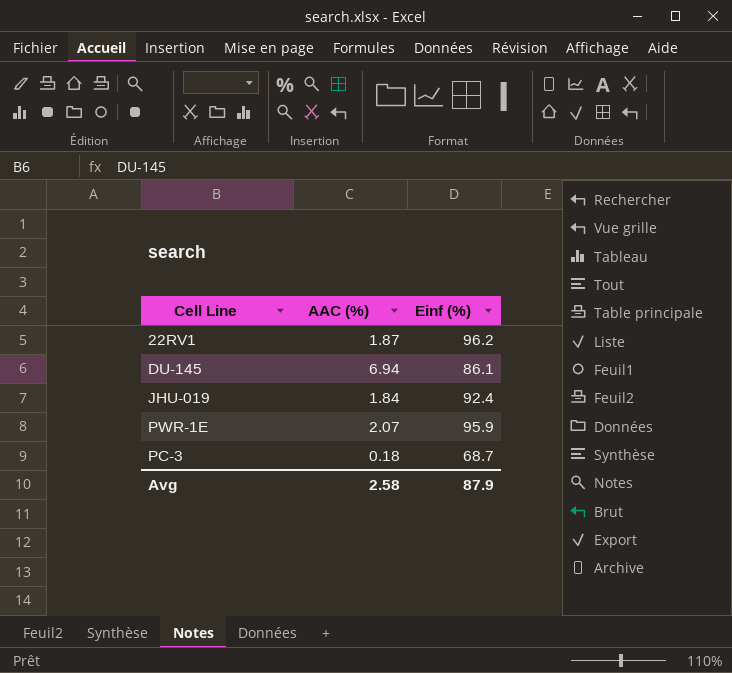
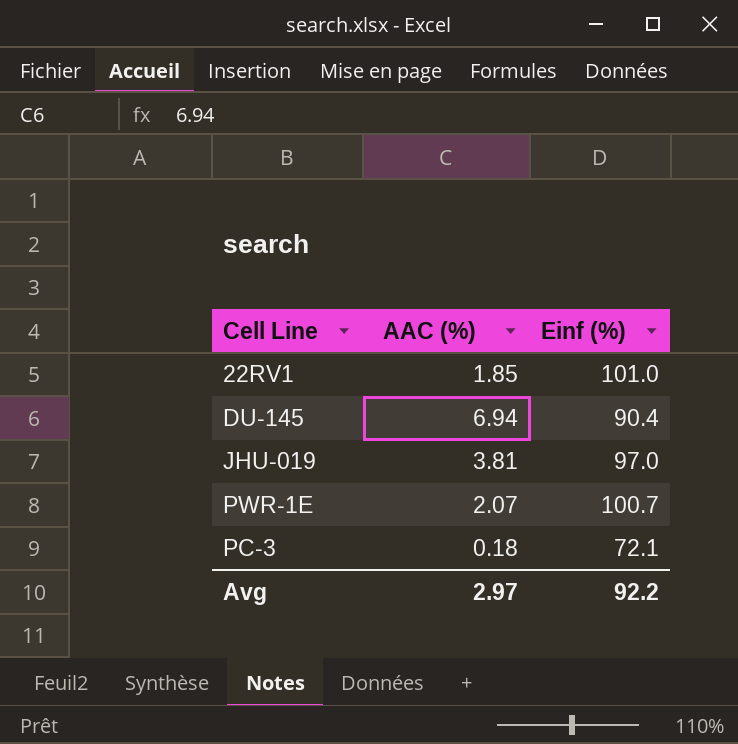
22RV1 | AAC (%): 1.87 -> 1.85
22RV1 | Einf (%): 96.2 -> 101.0
DU-145 | Einf (%): 86.1 -> 90.4
JHU-019 | AAC (%): 1.84 -> 3.81
JHU-019 | Einf (%): 92.4 -> 97.0
PWR-1E | Einf (%): 95.9 -> 100.7
PC-3 | Einf (%): 68.7 -> 72.1
Avg | AAC (%): 2.58 -> 2.97
Avg | Einf (%): 87.9 -> 92.2

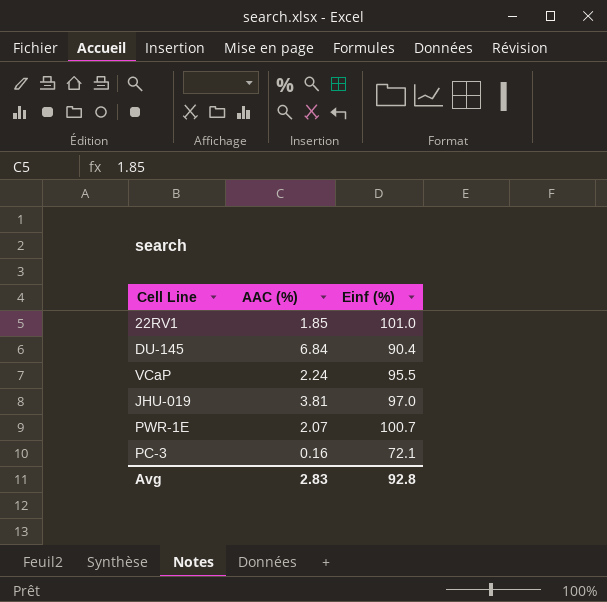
DU-145 | AAC (%): 6.94 -> 6.84
row VCaP: none -> 2.24 | 95.5
PC-3 | AAC (%): 0.18 -> 0.16
Avg | AAC (%): 2.97 -> 2.83
Avg | Einf (%): 92.2 -> 92.8

